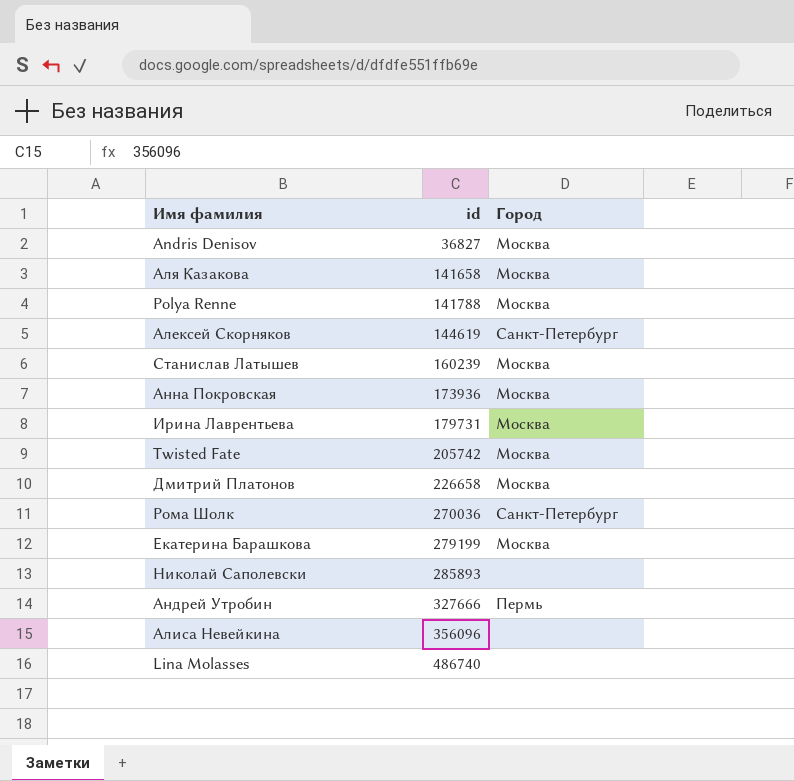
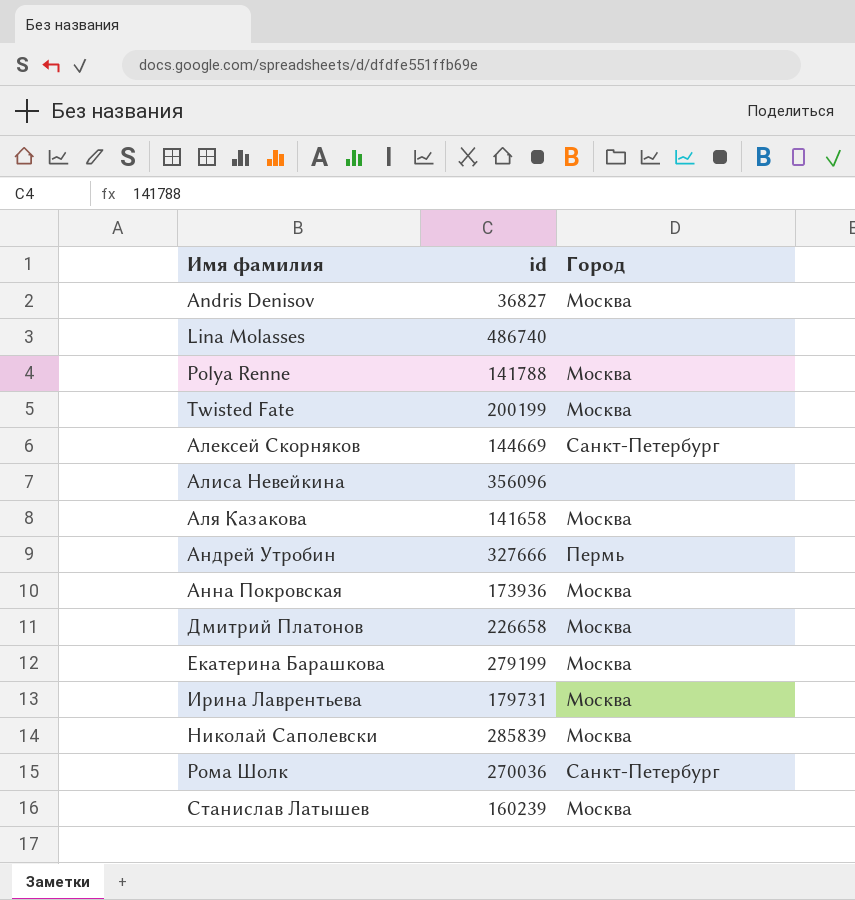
row order: id ascending -> Имя фамилия ascending
Twisted Fate | id: 205742 -> 200199
Алексей Скорняков | id: 144619 -> 144669
Николай Саполевски | id: 285893 -> 285839
Николай Саполевски | Город: none -> Москва

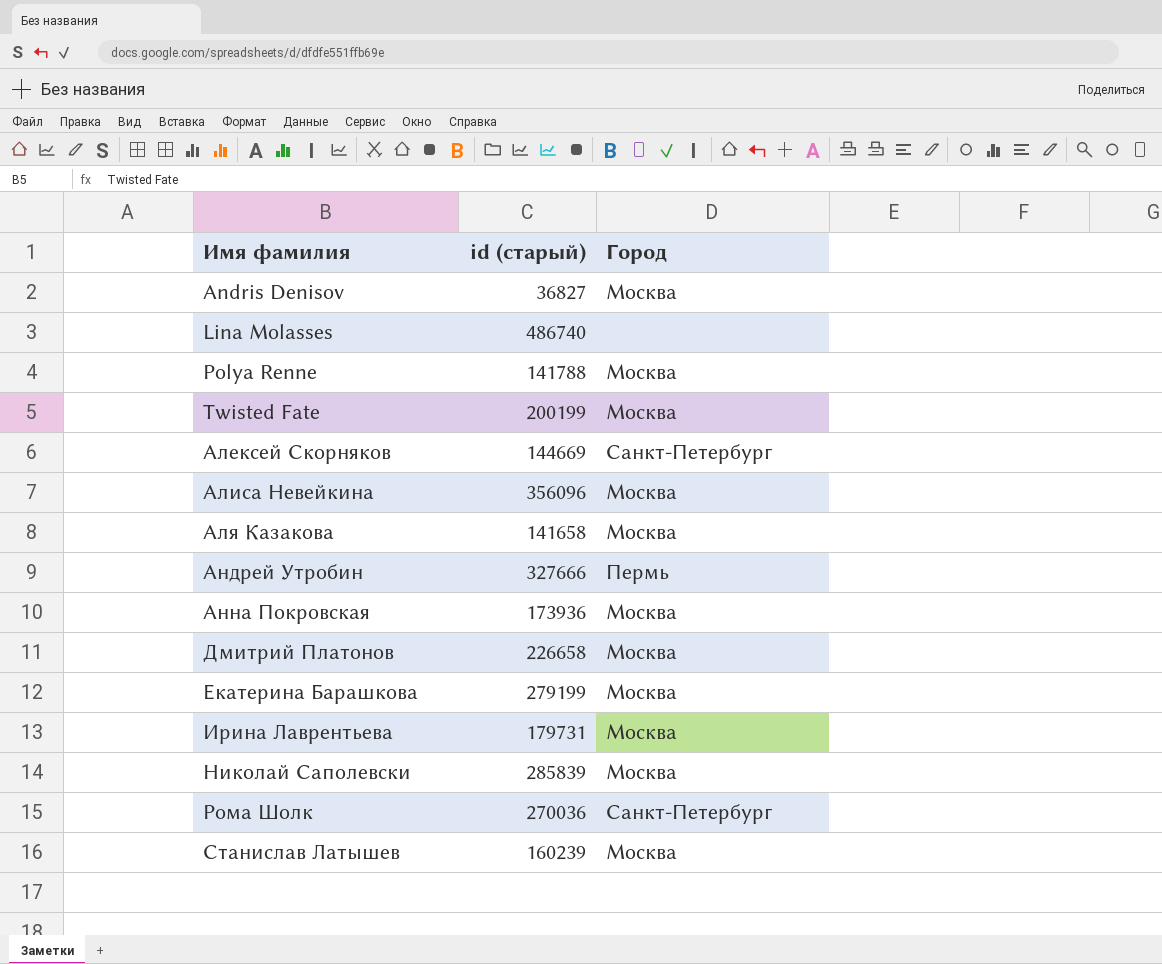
column name: id -> id (старый)
Алиса Невейкина | Город: none -> Москва

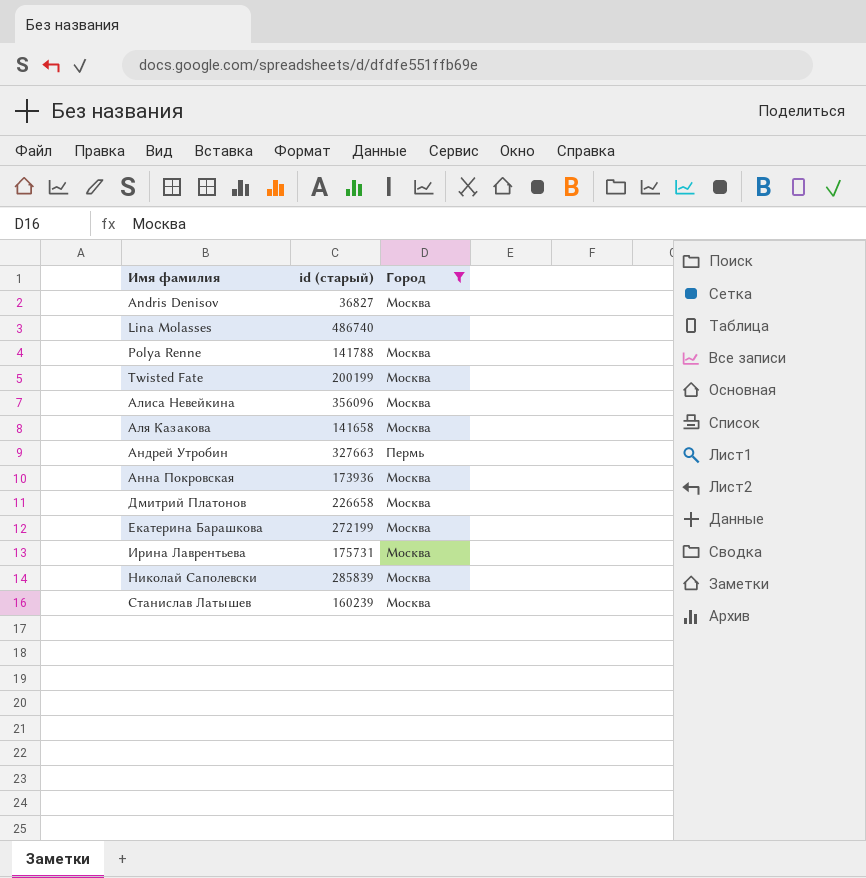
filter: none -> Город != Санкт-Петербург
Андрей Утробин | id (старый): 327666 -> 327663
Екатерина Барашкова | id (старый): 279199 -> 272199
Ирина Лаврентьева | id (старый): 179731 -> 175731

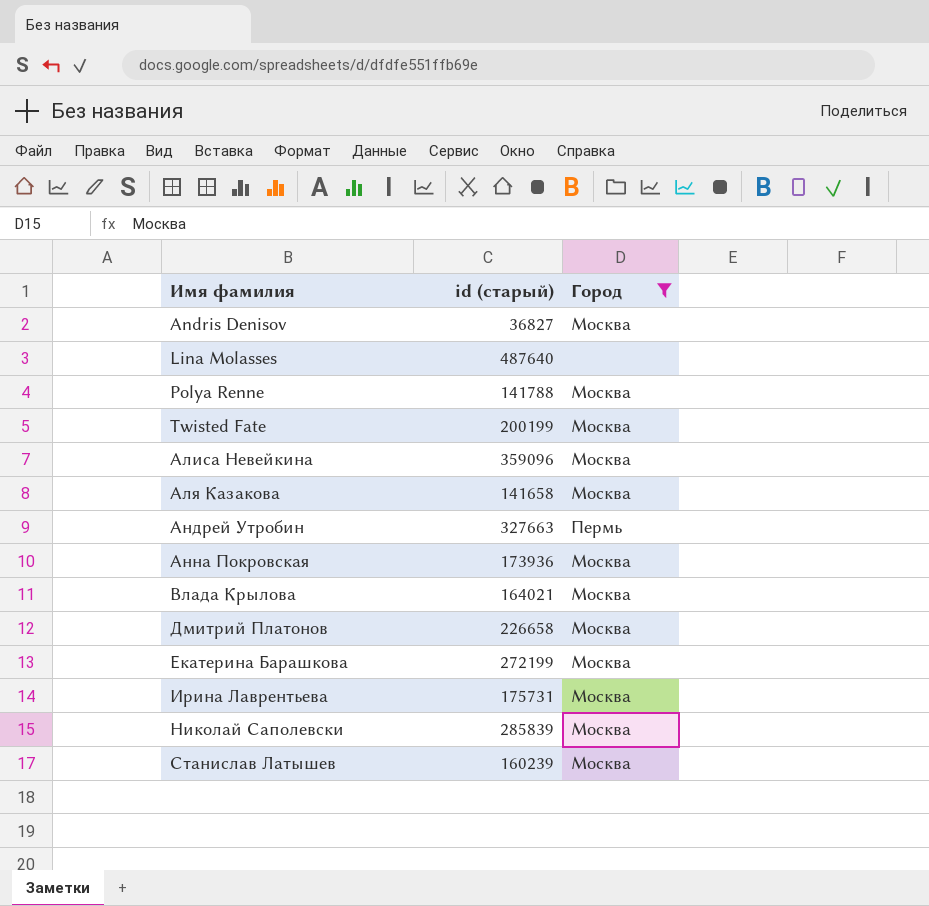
Lina Molasses | id (старый): 486740 -> 487640
Алиса Невейкина | id (старый): 356096 -> 359096
row Влада Крылова: none -> 164021 | Москва

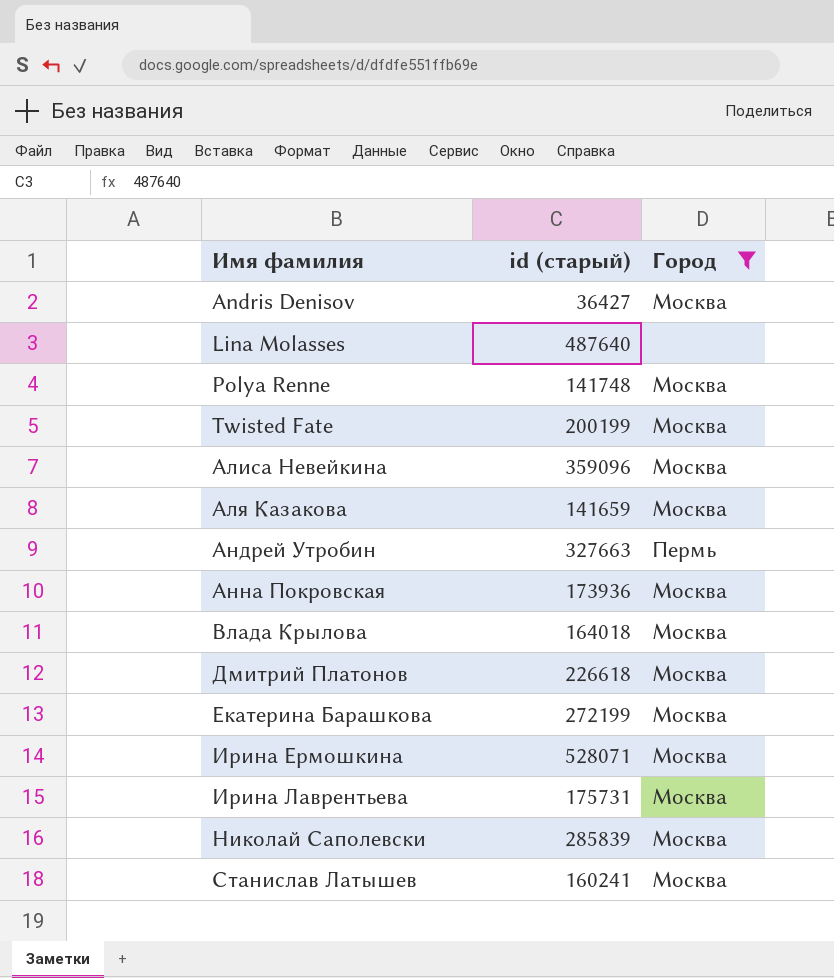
Andris Denisov | id (старый): 36827 -> 36427
Polya Renne | id (старый): 141788 -> 141748
Аля Казакова | id (старый): 141658 -> 141659
Влада Крылова | id (старый): 164021 -> 164018
Дмитрий Платонов | id (старый): 226658 -> 226618
row Ирина Ермошкина: none -> 528071 | Москва
Станислав Латышев | id (старый): 160239 -> 160241

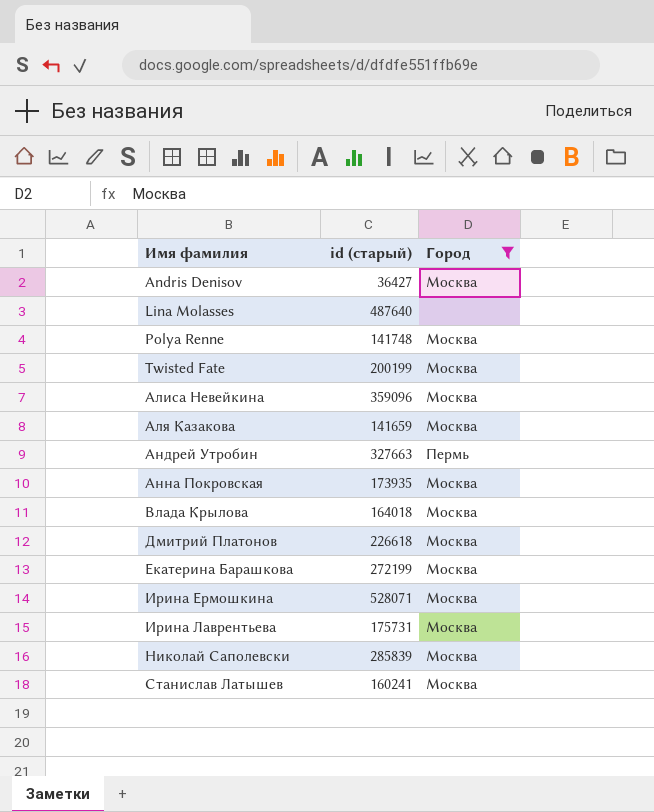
Анна Покровская | id (старый): 173936 -> 173935

